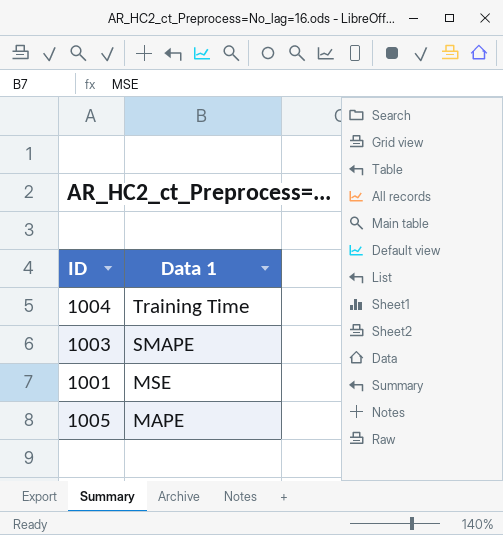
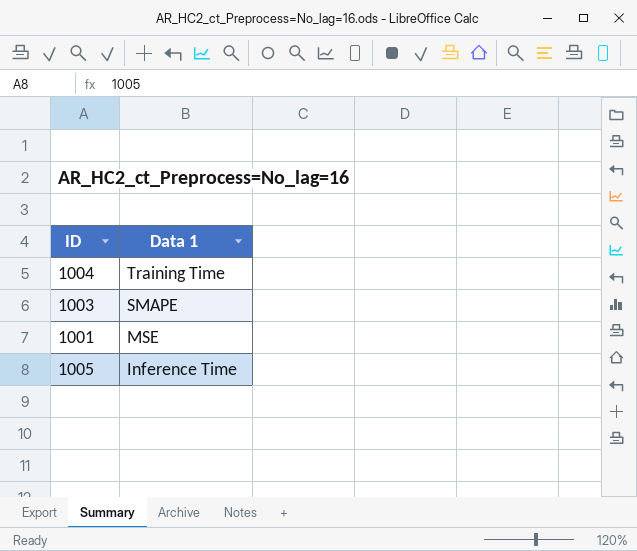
1005 | Data 1: MAPE -> Inference Time

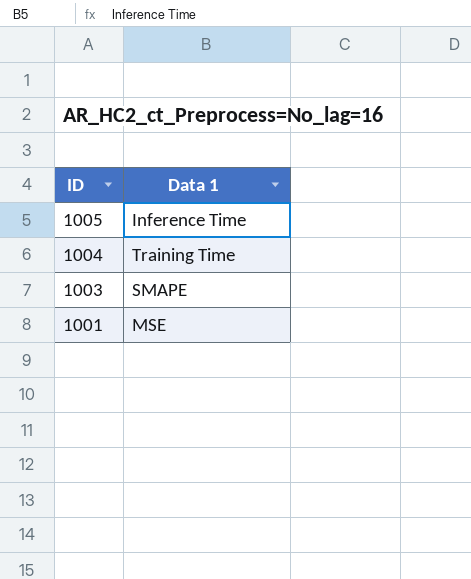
row order: Data 1 descending -> ID descending

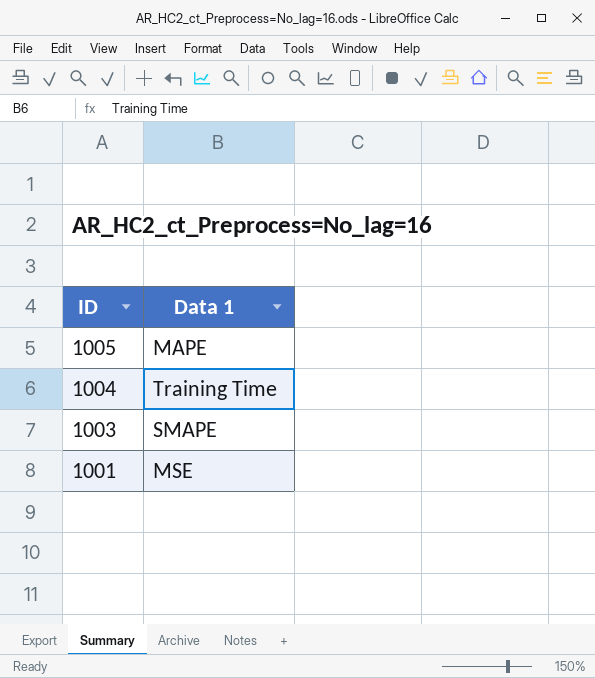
1005 | Data 1: Inference Time -> MAPE

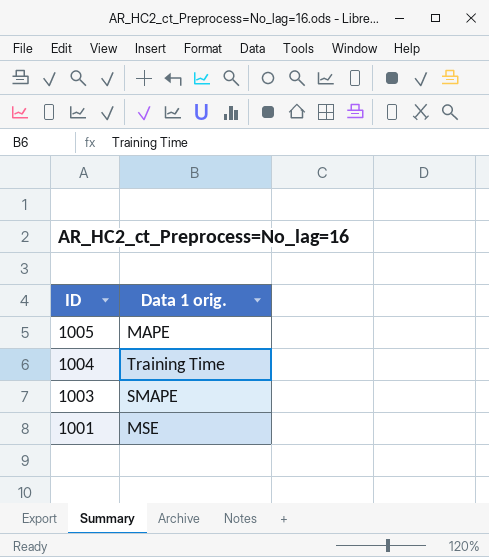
column name: Data 1 -> Data 1 orig.

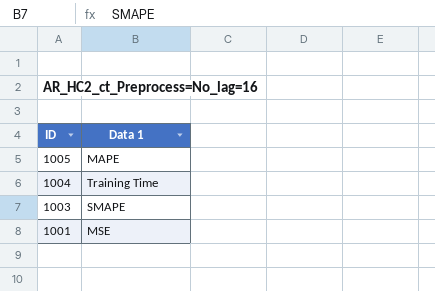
column name: Data 1 orig. -> Data 1

